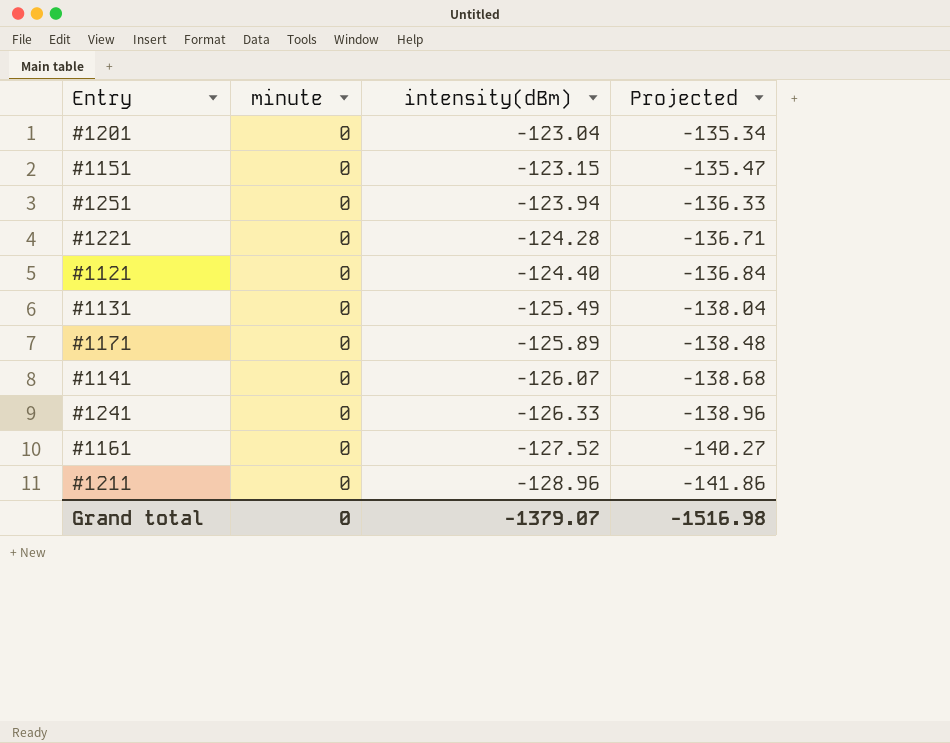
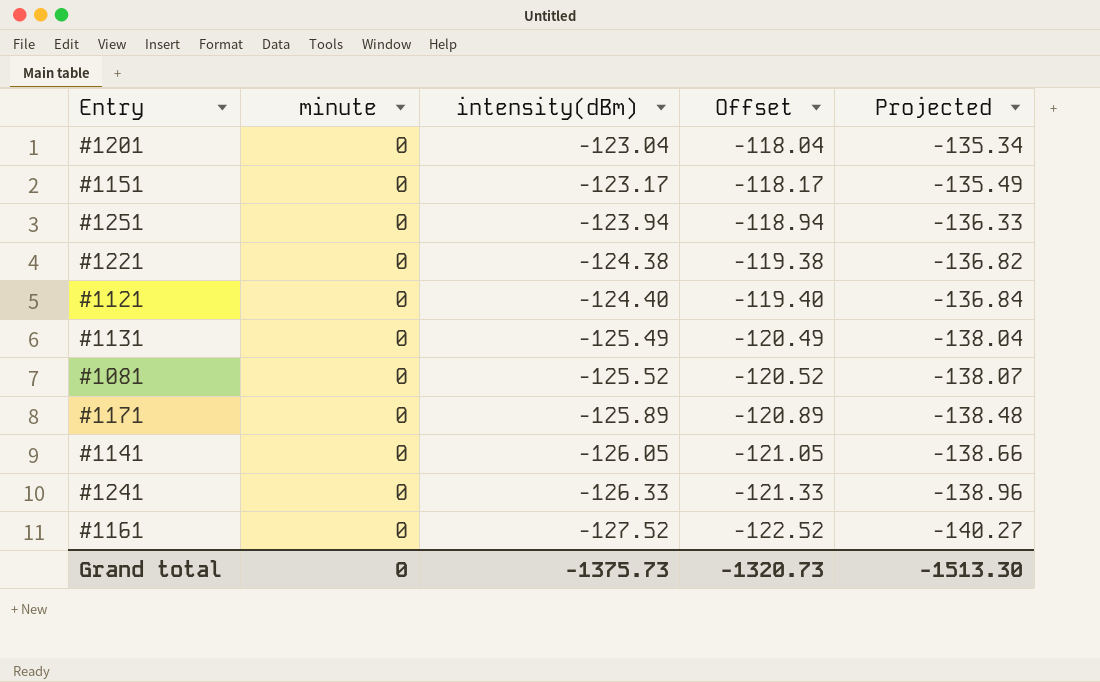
column Offset | formula: none -> [intensity(dBm)] + 5
row #1211: 0 | -128.96 | -141.86 -> none
#1151 | intensity(dBm): -123.15 -> -123.17
#1151 | Projected: -135.47 -> -135.49
#1221 | intensity(dBm): -124.28 -> -124.38
#1221 | Projected: -136.71 -> -136.82
row #1081: none -> 0 | -125.52 | -120.52 | -138.07
#1141 | intensity(dBm): -126.07 -> -126.05
#1141 | Projected: -138.68 -> -138.66
Grand total | intensity(dBm): -1379.07 -> -1375.73
Grand total | Projected: -1516.98 -> -1513.30

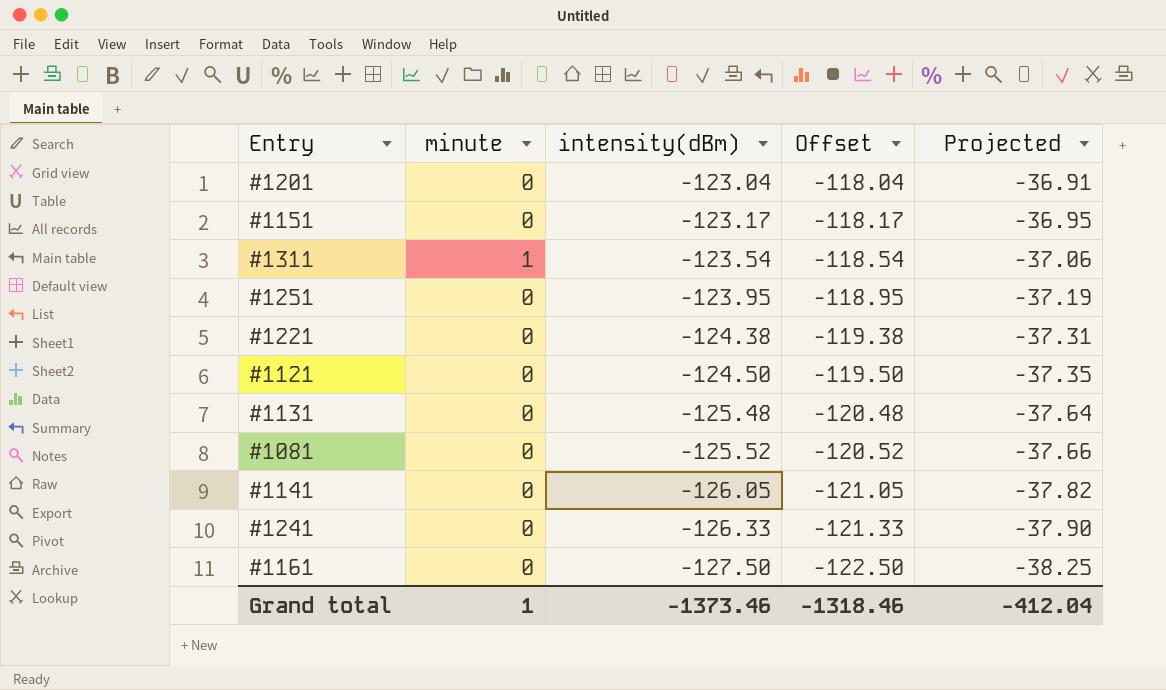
column Projected | formula: [intensity(dBm)] * 1.1 -> [intensity(dBm)] * 0.3
row #1171: 0 | -125.89 | -120.89 | -138.48 -> none
row #1311: none -> 1 | -123.54 | -118.54 | -37.06
#1251 | intensity(dBm): -123.94 -> -123.95
#1251 | Offset: -118.94 -> -118.95
#1121 | intensity(dBm): -124.40 -> -124.50
#1121 | Offset: -119.40 -> -119.50
#1131 | intensity(dBm): -125.49 -> -125.48
#1131 | Offset: -120.49 -> -120.48
#1161 | intensity(dBm): -127.52 -> -127.50
#1161 | Offset: -122.52 -> -122.50
Grand total | minute: 0 -> 1
Grand total | intensity(dBm): -1375.73 -> -1373.46
Grand total | Offset: -1320.73 -> -1318.46
Grand total | Projected: -1513.30 -> -412.04

